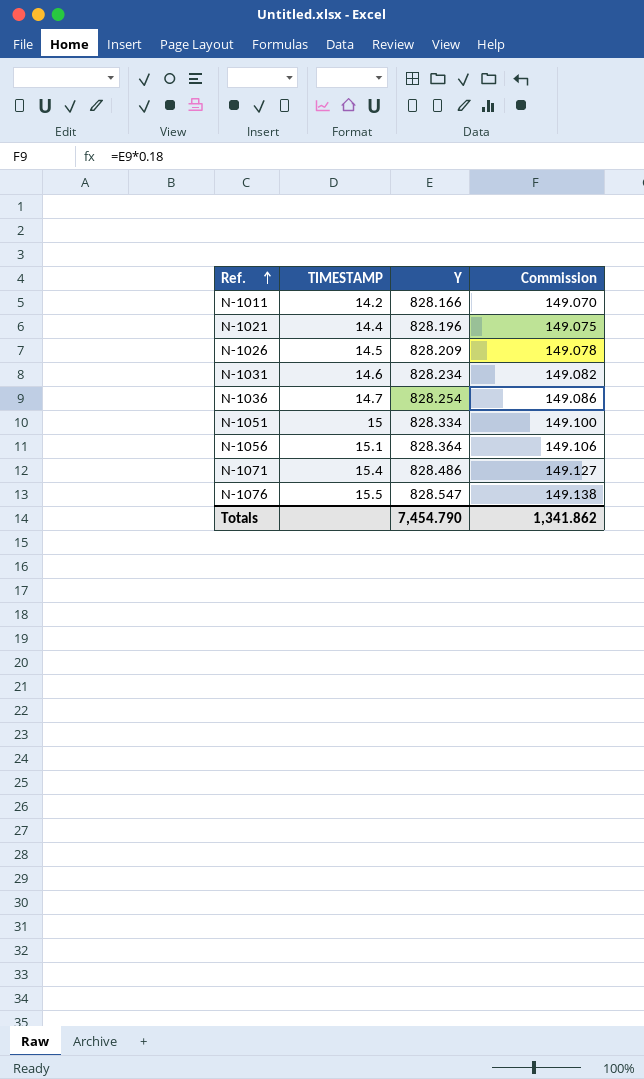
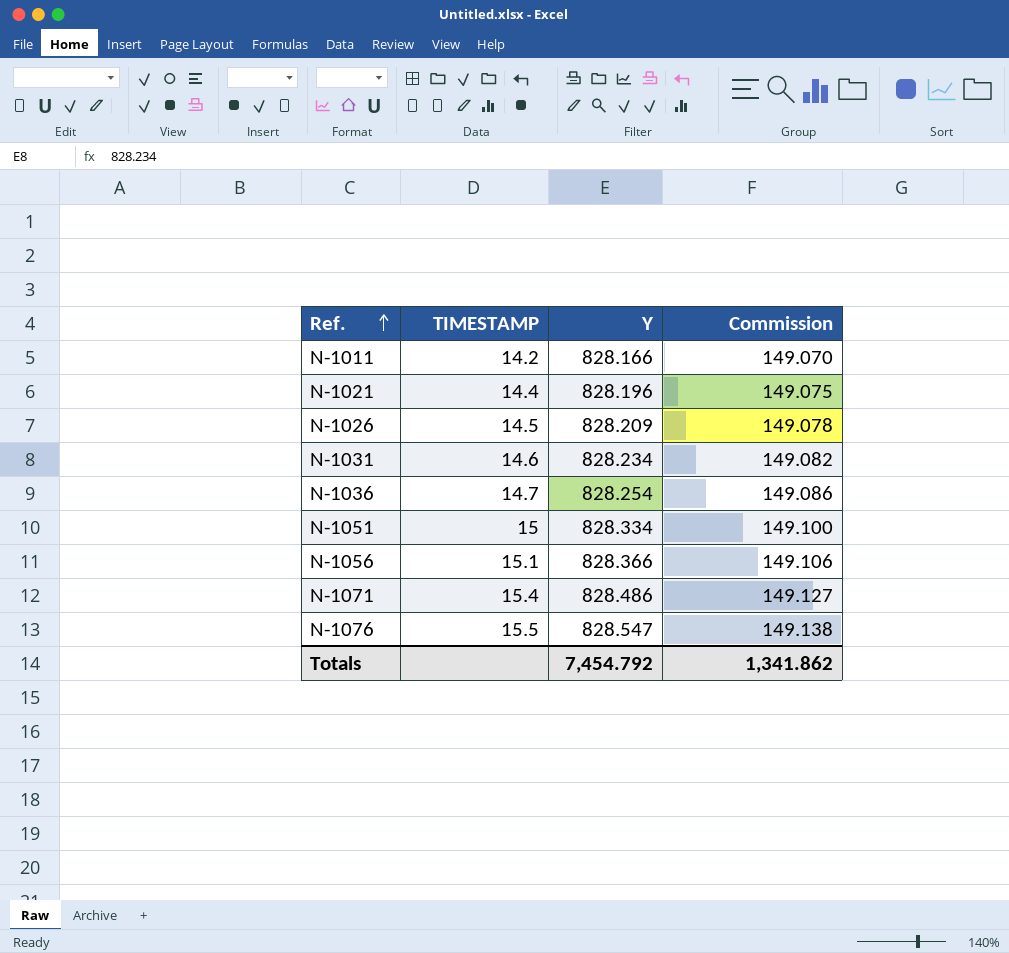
N-1056 | Y: 828.364 -> 828.366
Totals | Y: 7,454.790 -> 7,454.792

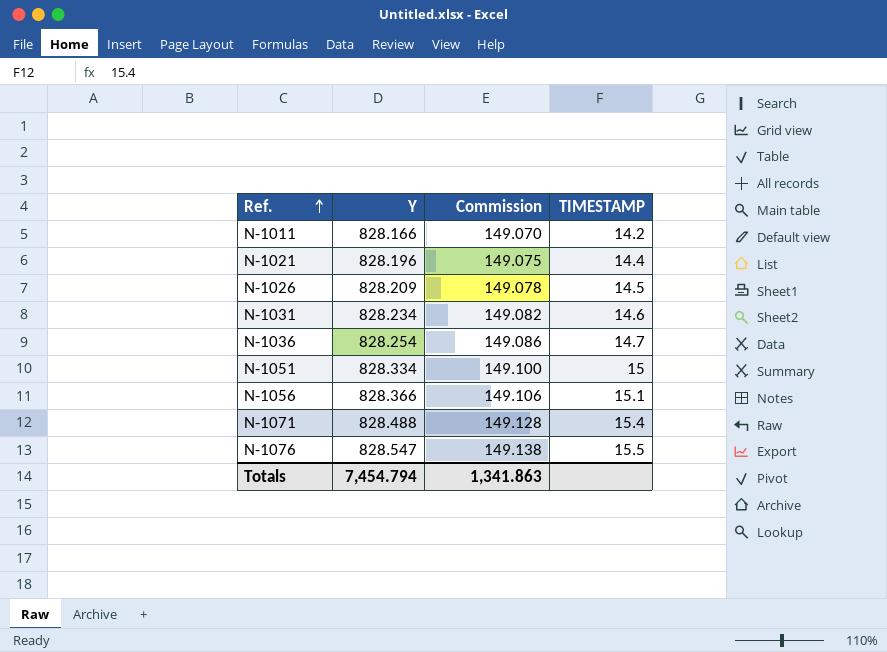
column TIMESTAMP | position: 2 -> 4
N-1071 | Y: 828.486 -> 828.488
N-1071 | Commission: 149.127 -> 149.128
Totals | Y: 7,454.792 -> 7,454.794
Totals | Commission: 1,341.862 -> 1,341.863

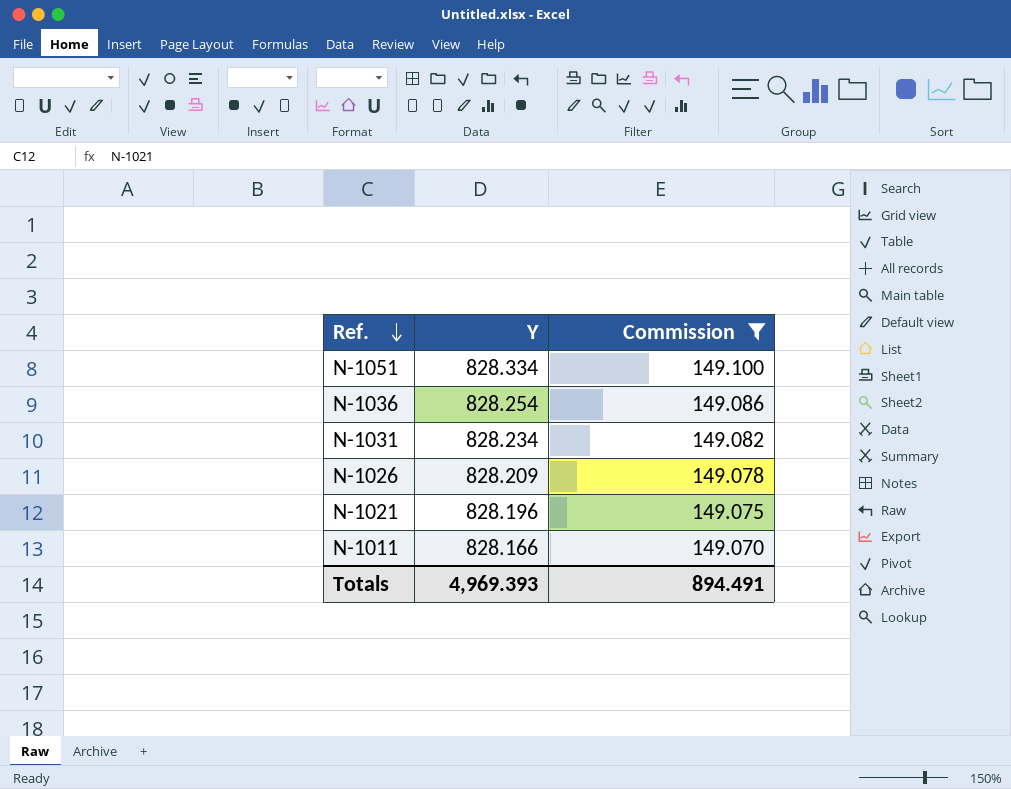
filter: none -> Commission <= 149.100
row order: Ref. ascending -> Ref. descending
column TIMESTAMP | position: 4 -> none
Totals | Y: 7,454.794 -> 4,969.393
Totals | Commission: 1,341.863 -> 894.491

